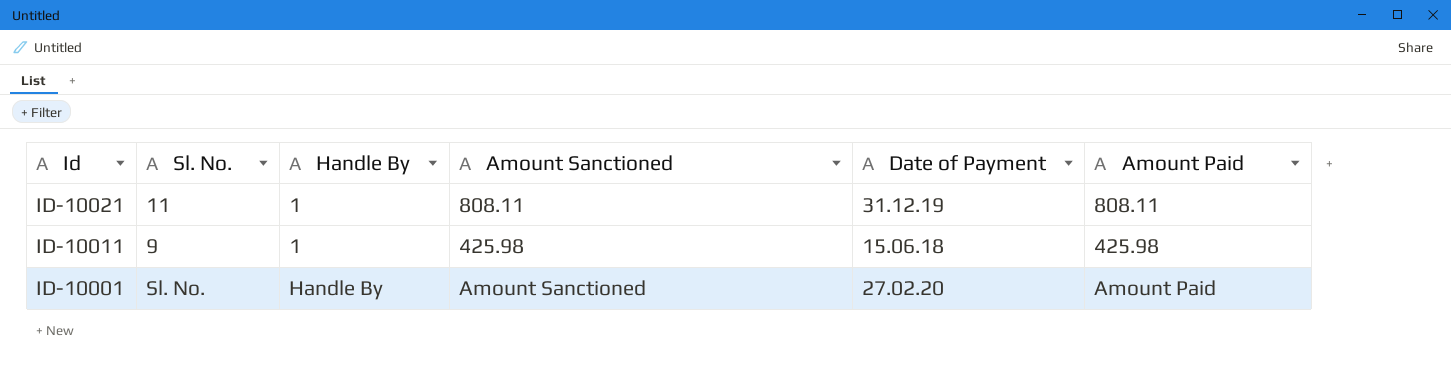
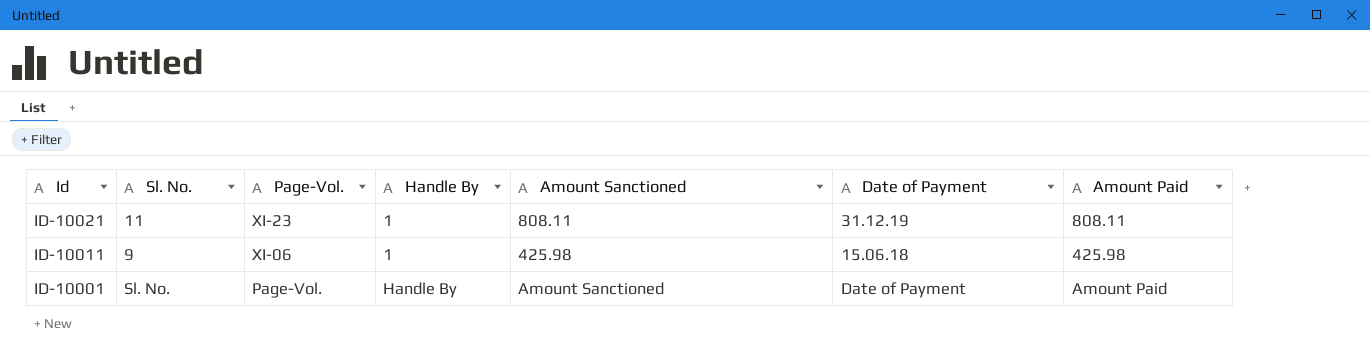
column Page-Vol. | position: none -> 3
ID-10001 | Date of Payment: 27.02.20 -> Date of Payment

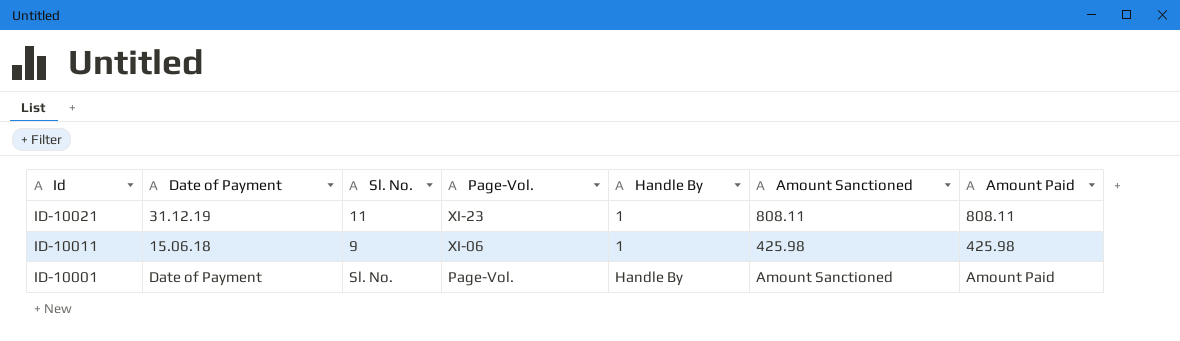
column Date of Payment | position: 6 -> 2

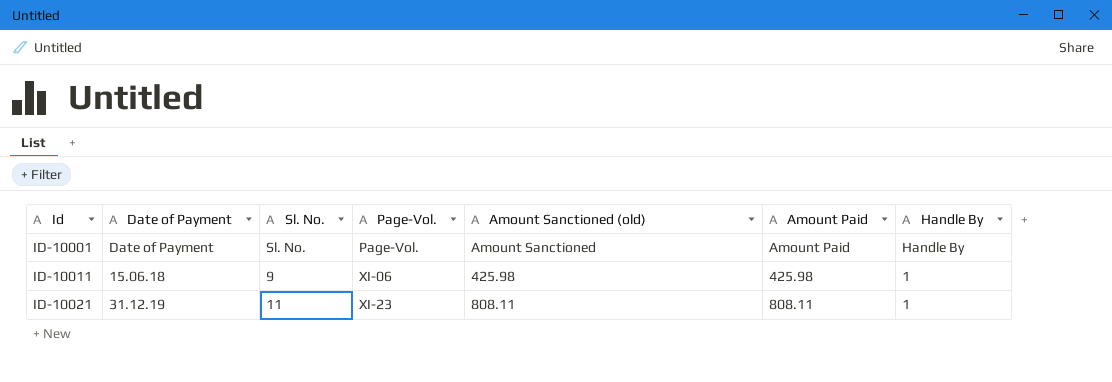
row order: Id descending -> Id ascending
column name: Amount Sanctioned -> Amount Sanctioned (old)
column Handle By | position: 5 -> 7

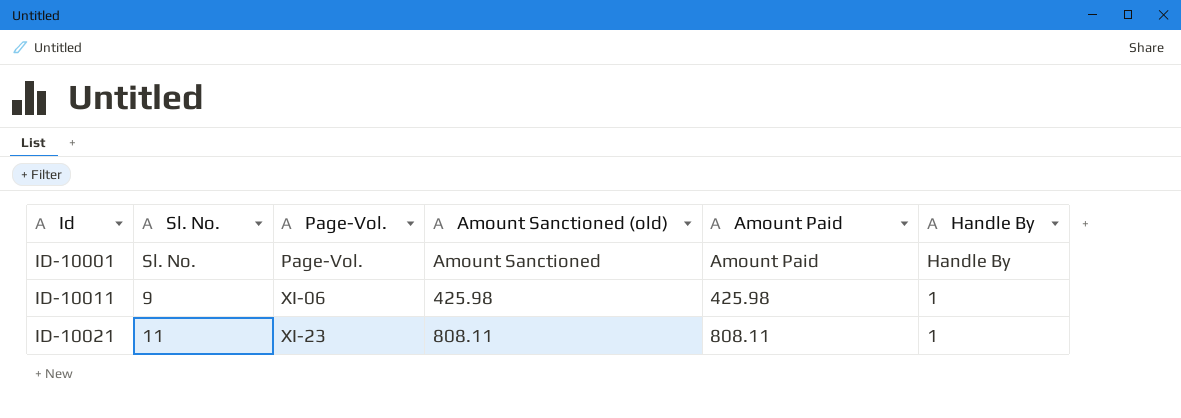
column Date of Payment | position: 2 -> none

